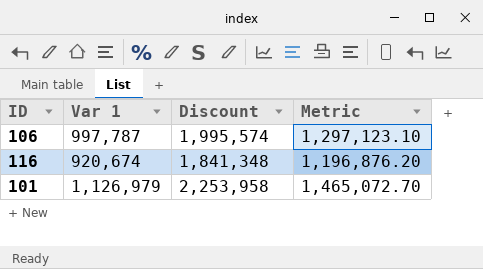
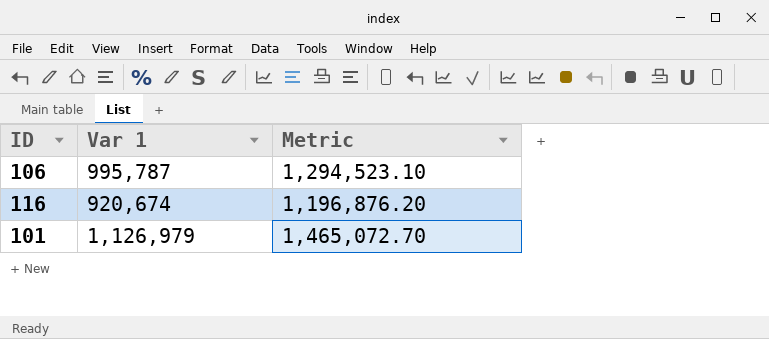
column Discount | formula: [Var 1] * 2 -> none
106 | Var 1: 997,787 -> 995,787
106 | Metric: 1,297,123.10 -> 1,294,523.10

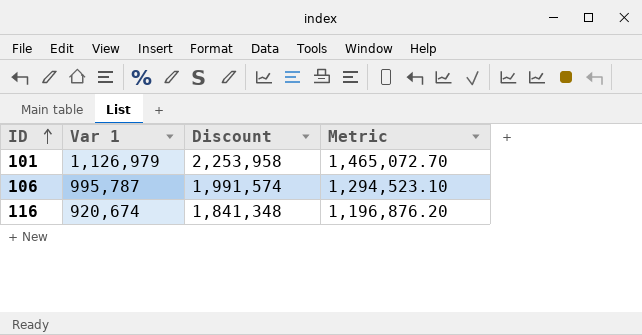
row order: none -> ID ascending
column Discount | formula: none -> [Var 1] * 2

